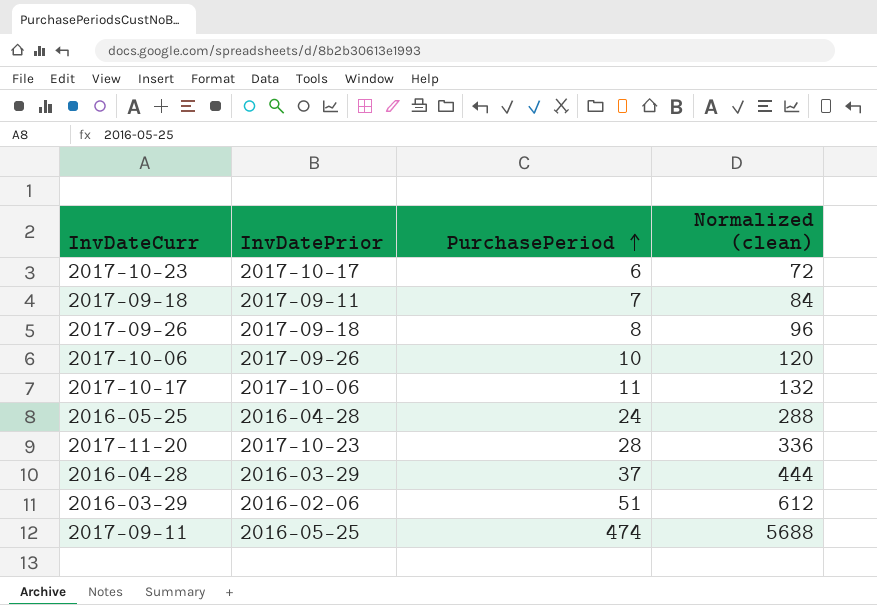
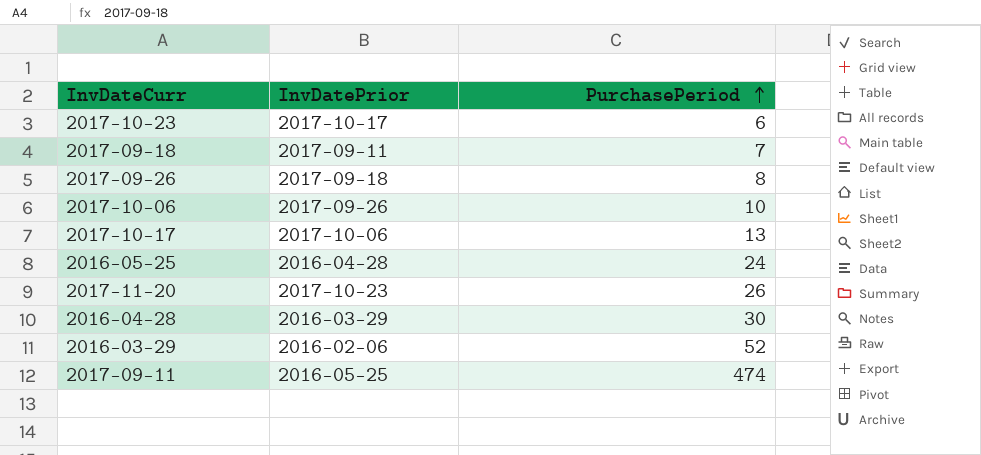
column Normalized (clean) | formula: [PurchasePeriod] * 12 -> none
2017-10-17 | PurchasePeriod: 11 -> 13
2017-11-20 | PurchasePeriod: 28 -> 26
2016-04-28 | PurchasePeriod: 37 -> 30
2016-03-29 | PurchasePeriod: 51 -> 52

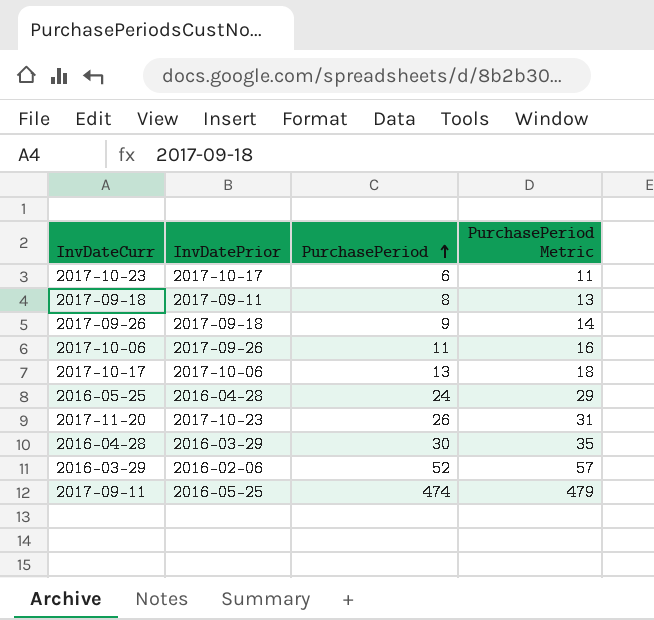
column PurchasePeriod Metric | formula: none -> [PurchasePeriod] + 5
2017-09-18 | PurchasePeriod: 7 -> 8
2017-09-26 | PurchasePeriod: 8 -> 9
2017-10-06 | PurchasePeriod: 10 -> 11

